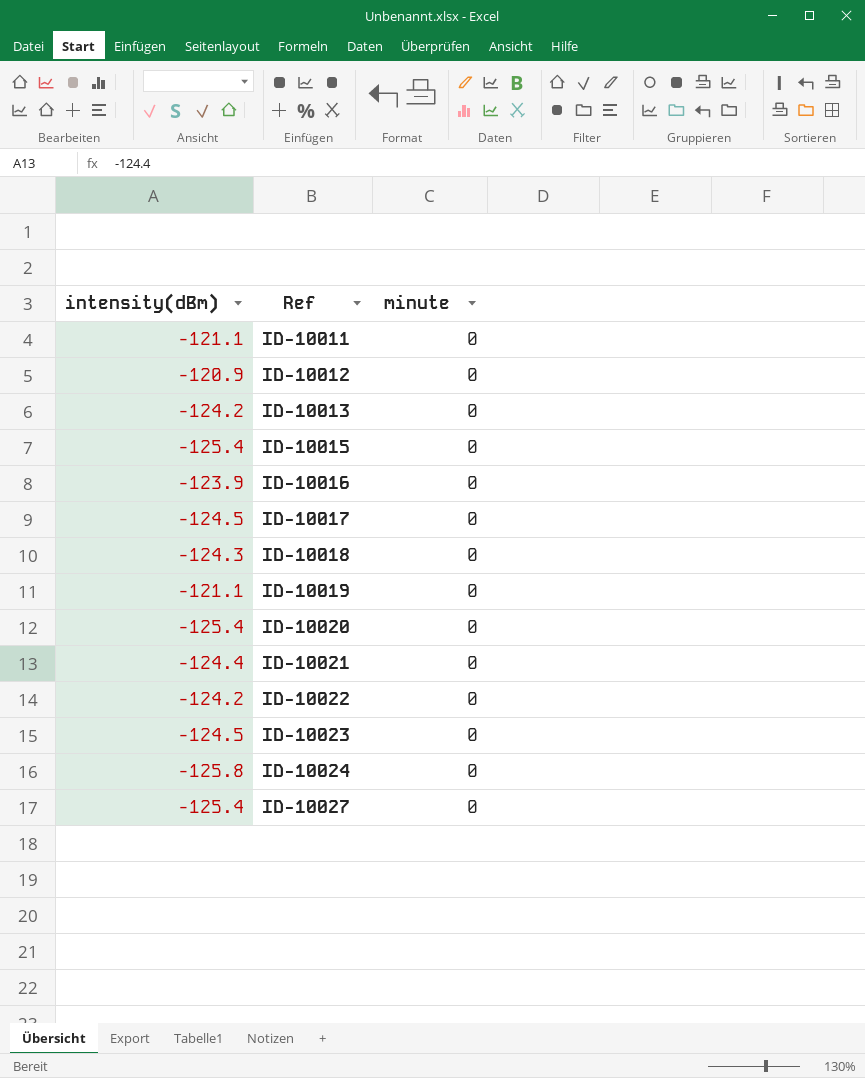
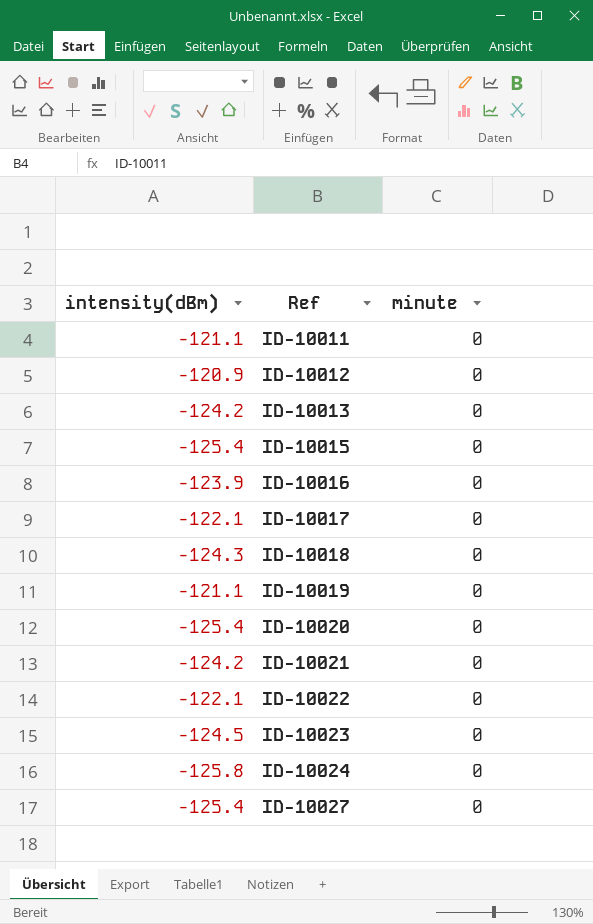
ID-10017 | intensity(dBm): -124.5 -> -122.1
ID-10021 | intensity(dBm): -124.4 -> -124.2
ID-10022 | intensity(dBm): -124.2 -> -122.1

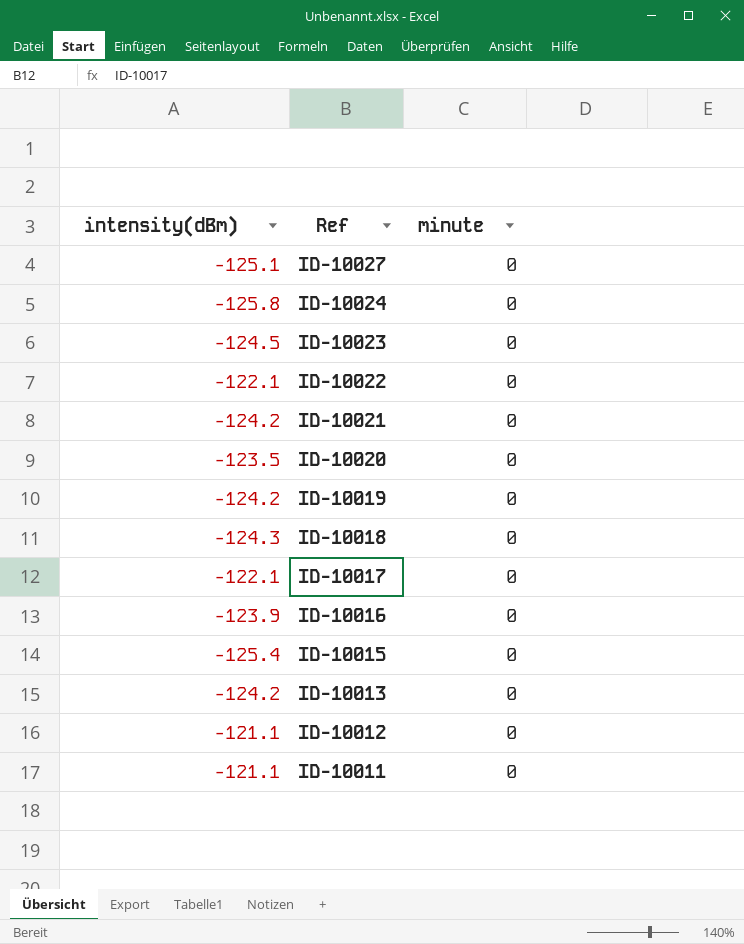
row order: Ref ascending -> Ref descending
ID-10027 | intensity(dBm): -125.4 -> -125.1
ID-10020 | intensity(dBm): -125.4 -> -123.5
ID-10019 | intensity(dBm): -121.1 -> -124.2
ID-10012 | intensity(dBm): -120.9 -> -121.1

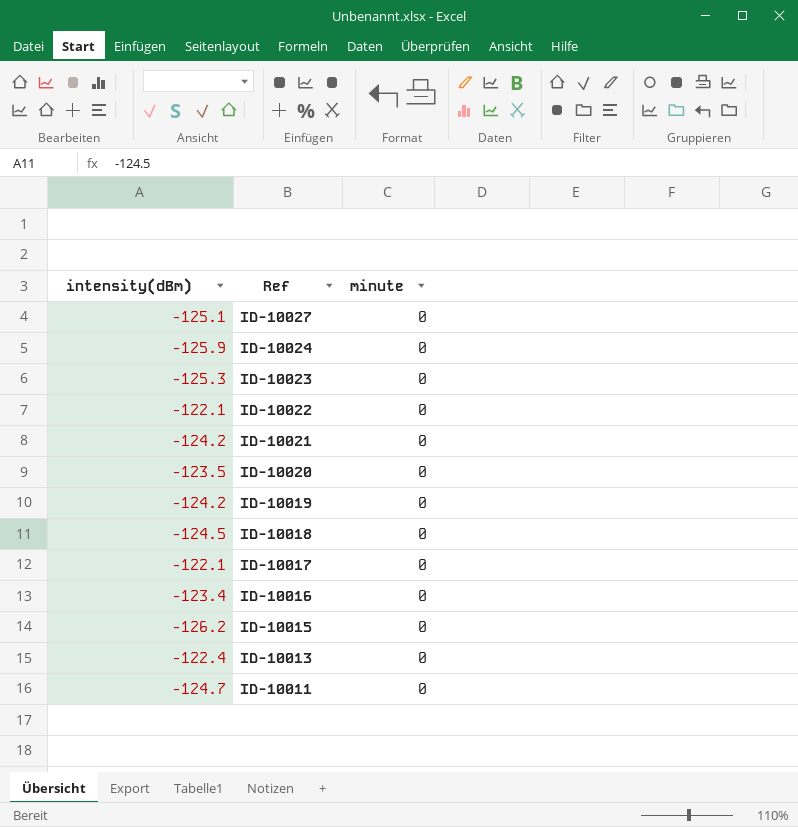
row ID-10012: -121.1 | 0 -> none
ID-10024 | intensity(dBm): -125.8 -> -125.9
ID-10023 | intensity(dBm): -124.5 -> -125.3
ID-10018 | intensity(dBm): -124.3 -> -124.5
ID-10016 | intensity(dBm): -123.9 -> -123.4
ID-10015 | intensity(dBm): -125.4 -> -126.2
ID-10013 | intensity(dBm): -124.2 -> -122.4
ID-10011 | intensity(dBm): -121.1 -> -124.7

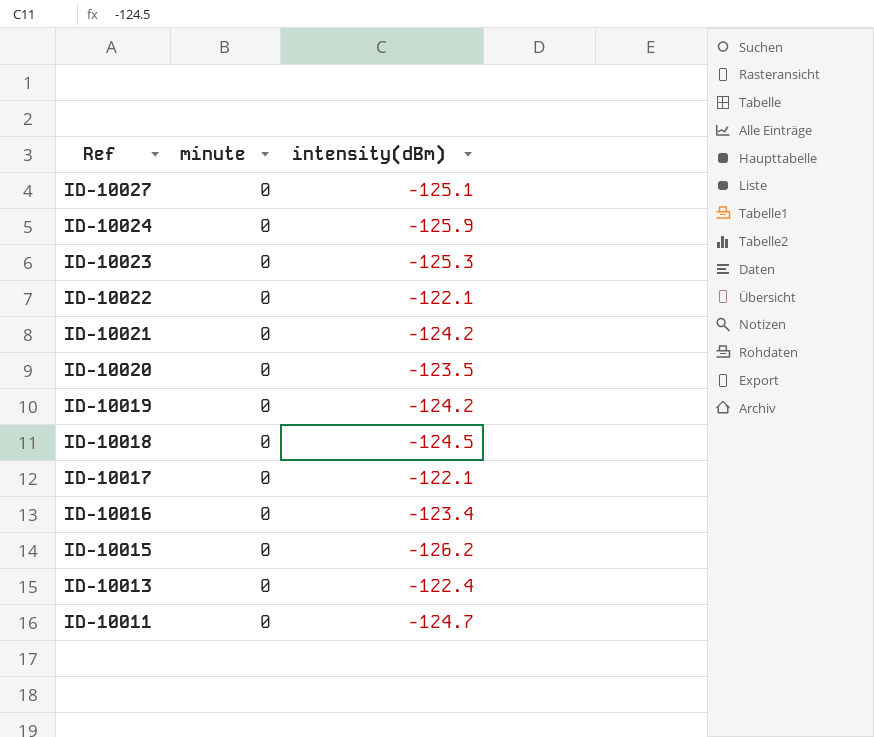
column intensity(dBm) | position: 1 -> 3

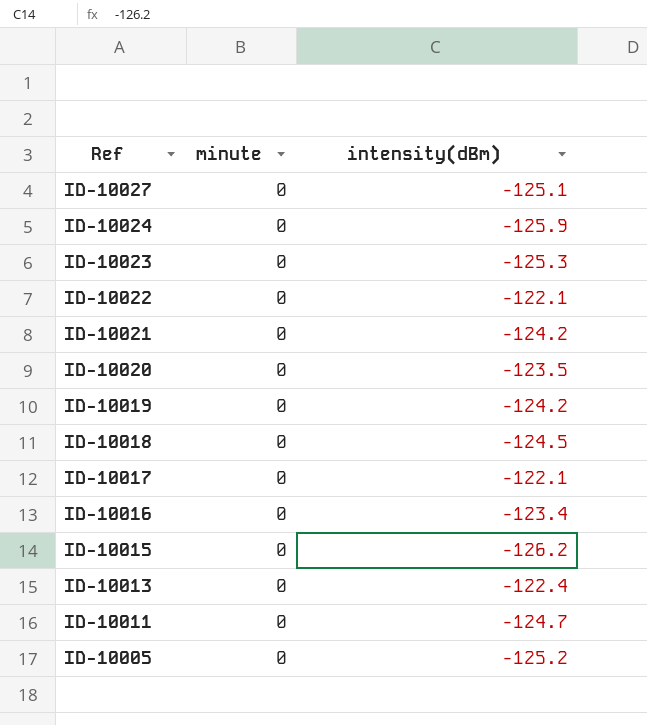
row ID-10005: none -> 0 | -125.2

